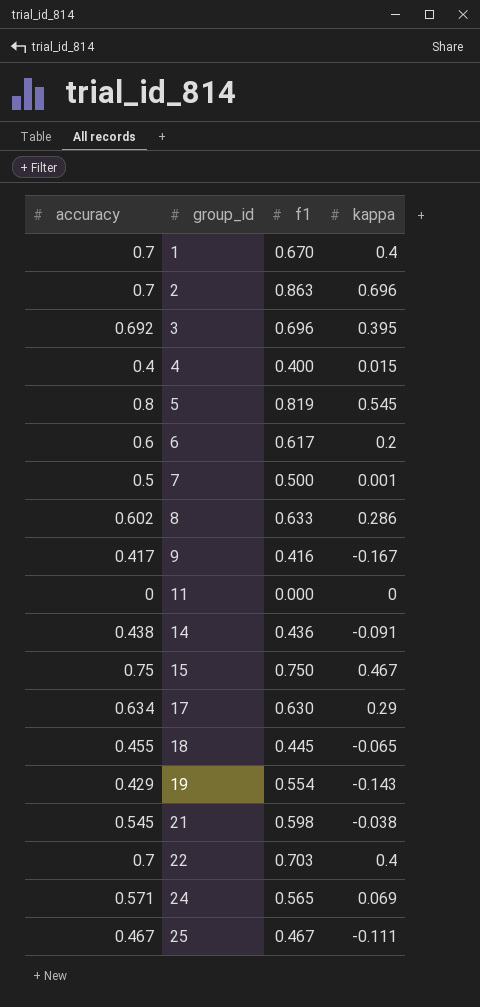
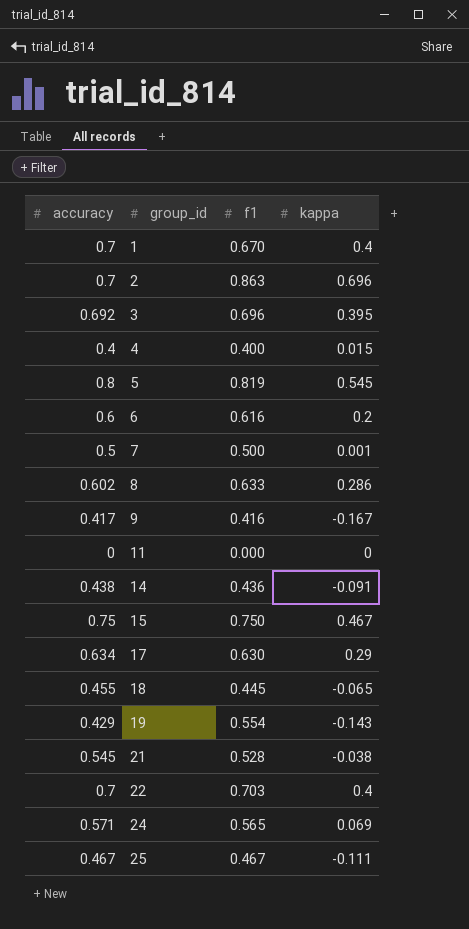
6 | f1: 0.617 -> 0.616
21 | f1: 0.598 -> 0.528

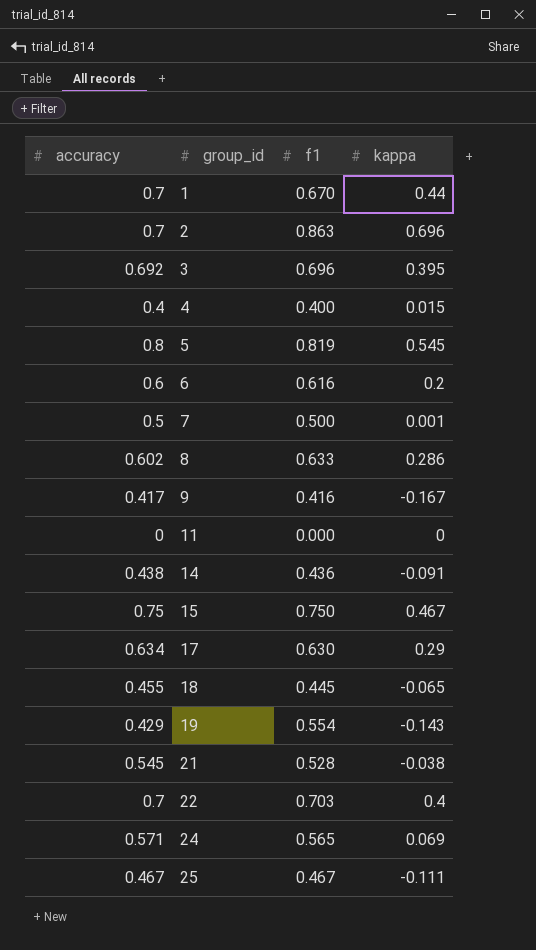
1 | kappa: 0.4 -> 0.44

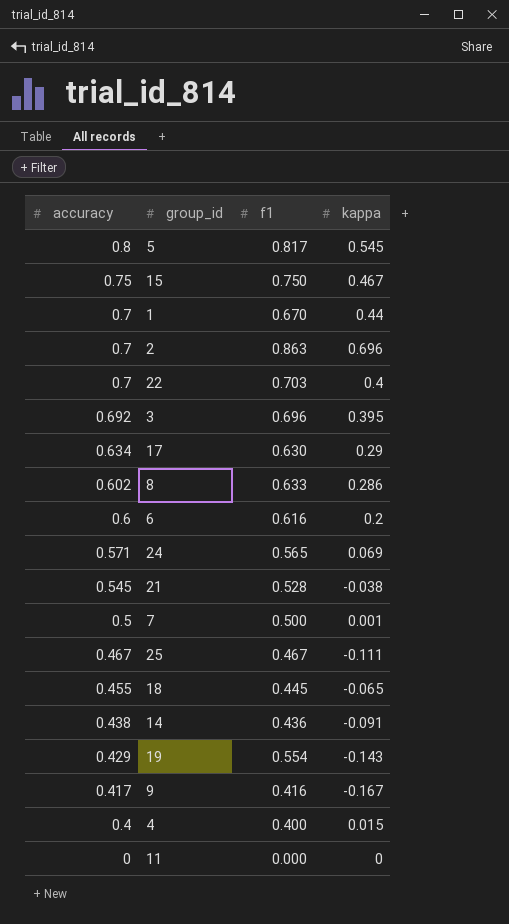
row order: group_id ascending -> accuracy descending
5 | f1: 0.819 -> 0.817

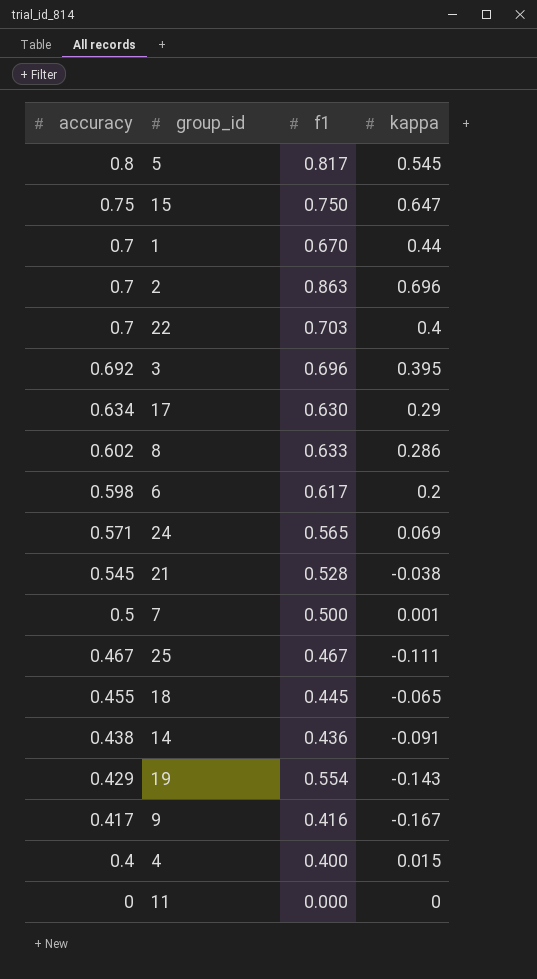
15 | kappa: 0.467 -> 0.647
6 | accuracy: 0.6 -> 0.598
6 | f1: 0.616 -> 0.617

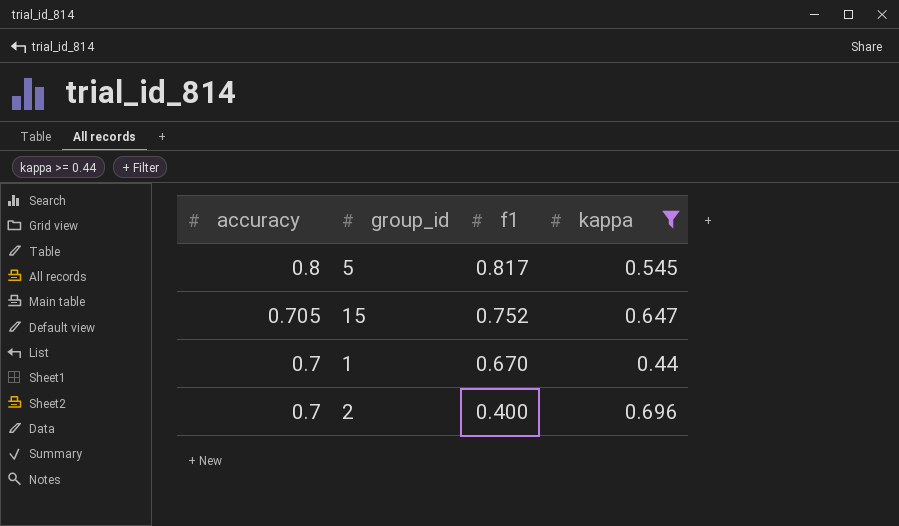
filter: none -> kappa >= 0.44
15 | accuracy: 0.75 -> 0.705
15 | f1: 0.750 -> 0.752
2 | f1: 0.863 -> 0.400

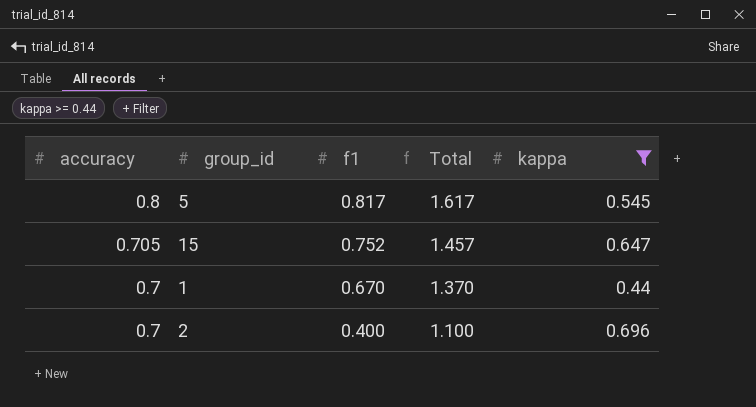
column Total | formula: none -> [accuracy] + [f1]

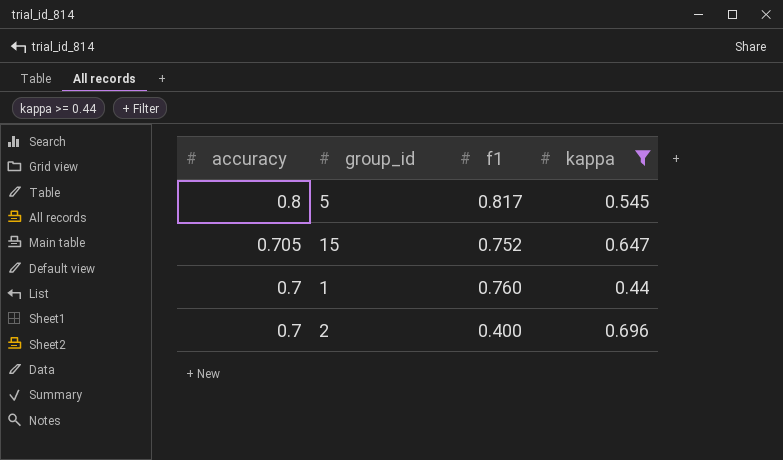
column Total | formula: [accuracy] + [f1] -> none
1 | f1: 0.670 -> 0.760

